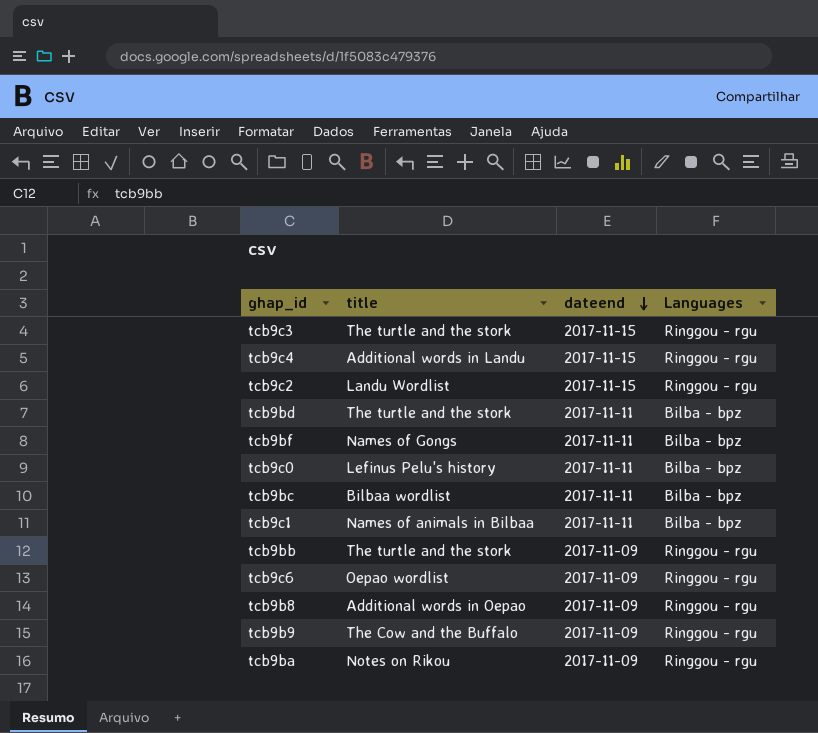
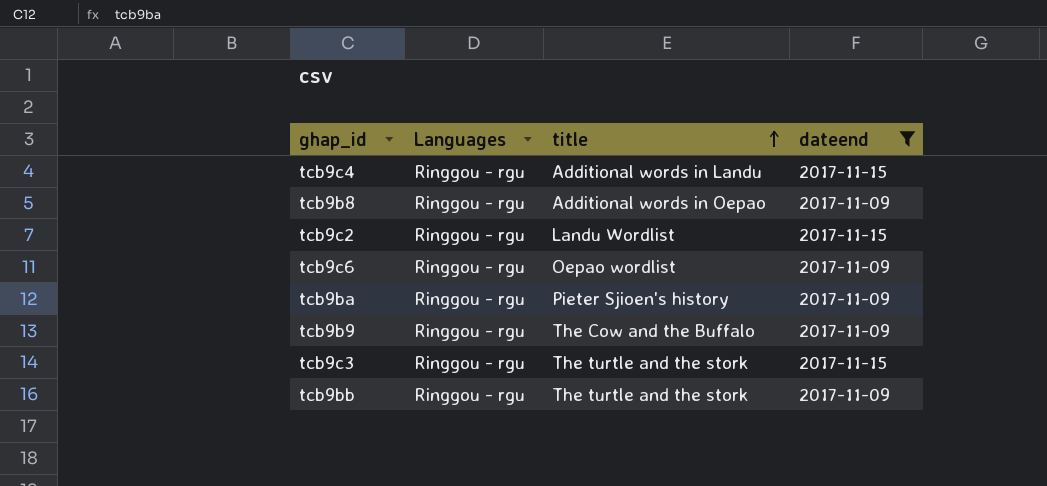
filter: none -> dateend != 2017-11-11
row order: dateend descending -> title ascending
column Languages | position: 4 -> 2
tcb9ba | title: Notes on Rikou -> Pieter Sjioen's history

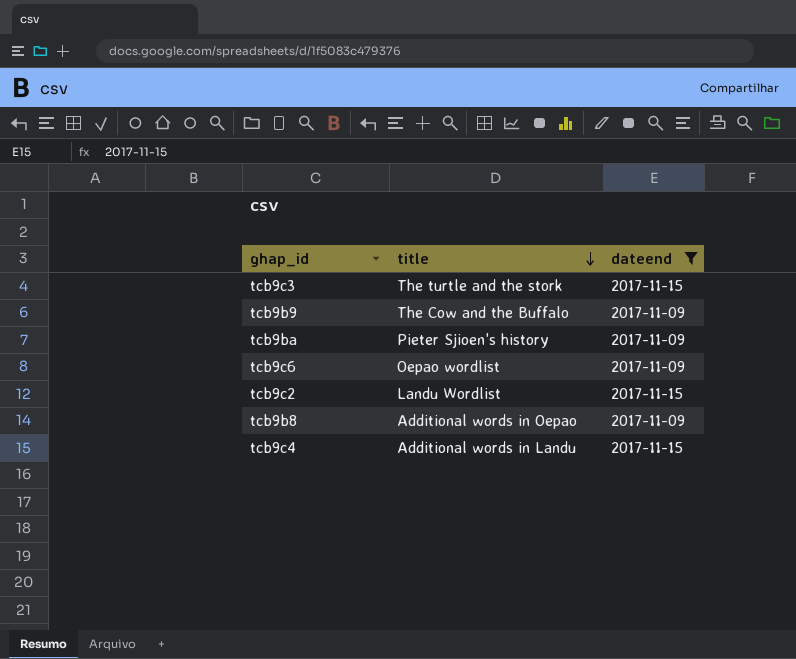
row order: title ascending -> title descending
column Languages | position: 2 -> none
row tcb9bb: Ringgou - rgu | The turtle and the stork | 2017-11-09 -> none

